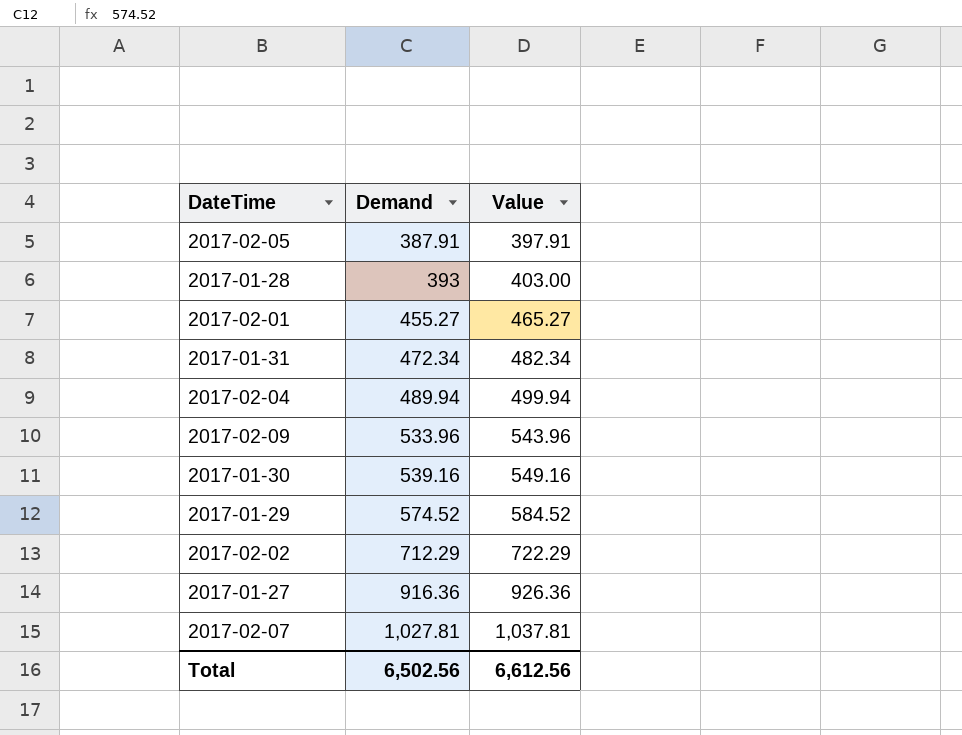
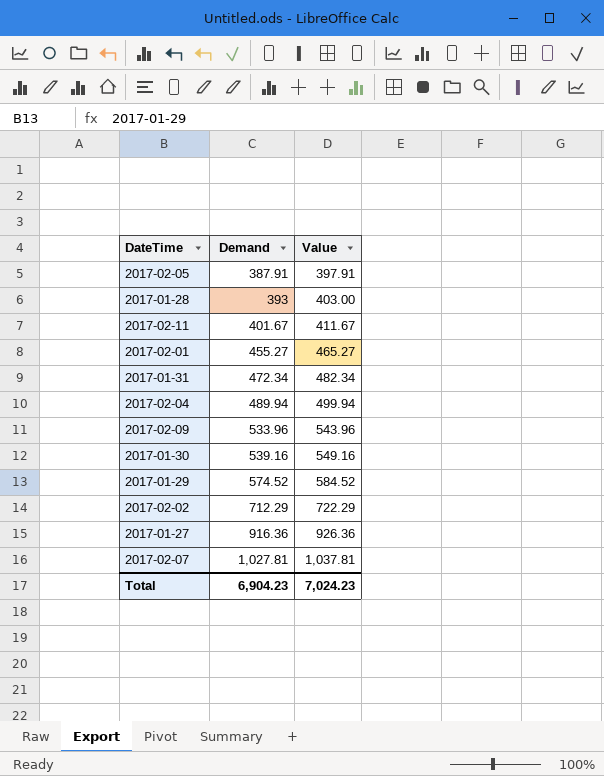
row 2017-02-11: none -> 401.67 | 411.67
Total | Demand: 6,502.56 -> 6,904.23
Total | Value: 6,612.56 -> 7,024.23

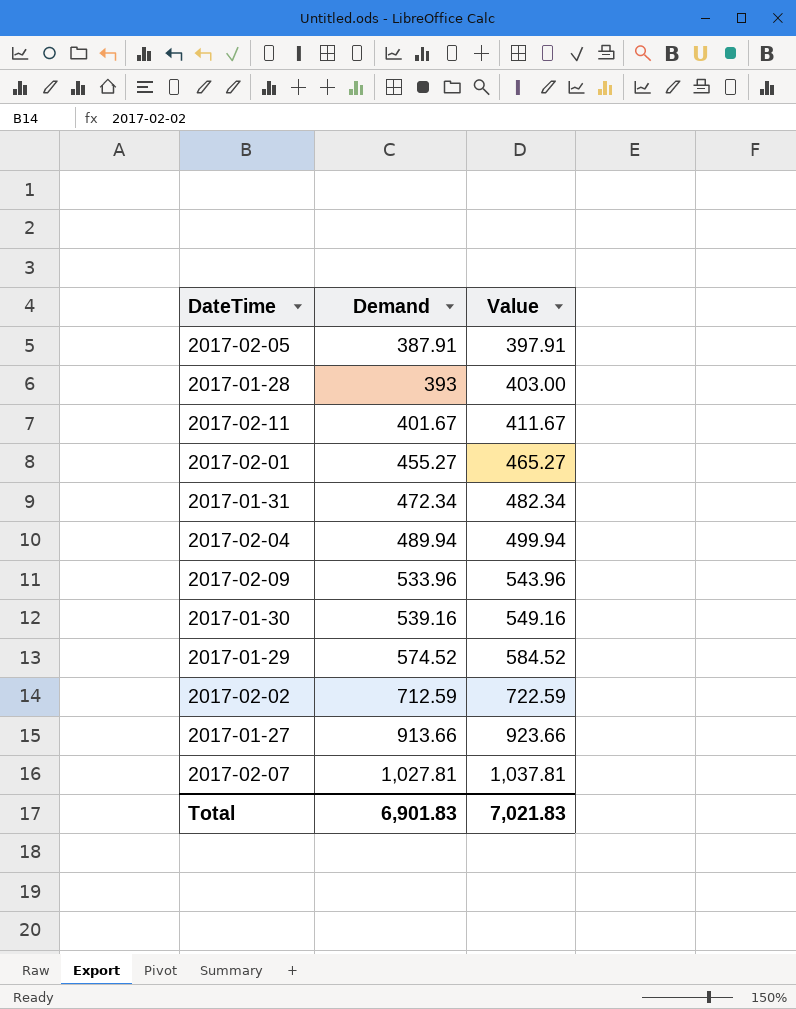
2017-02-02 | Demand: 712.29 -> 712.59
2017-02-02 | Value: 722.29 -> 722.59
2017-01-27 | Demand: 916.36 -> 913.66
2017-01-27 | Value: 926.36 -> 923.66
Total | Demand: 6,904.23 -> 6,901.83
Total | Value: 7,024.23 -> 7,021.83

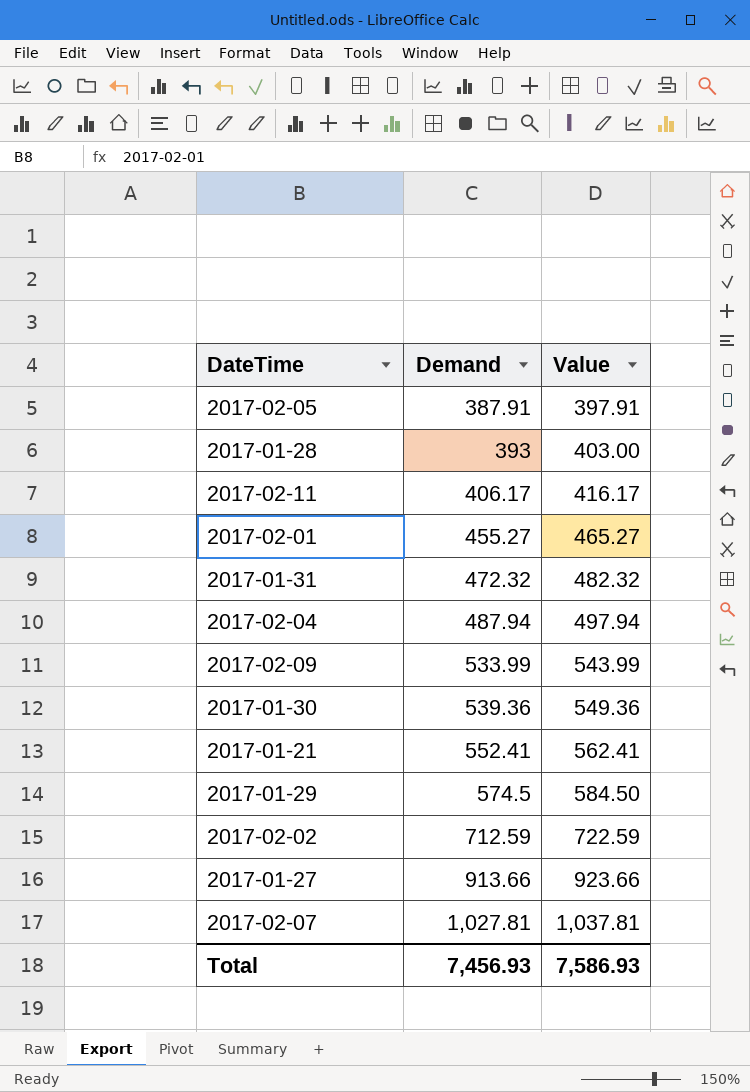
2017-02-11 | Demand: 401.67 -> 406.17
2017-02-11 | Value: 411.67 -> 416.17
2017-01-31 | Demand: 472.34 -> 472.32
2017-01-31 | Value: 482.34 -> 482.32
2017-02-04 | Demand: 489.94 -> 487.94
2017-02-04 | Value: 499.94 -> 497.94
2017-02-09 | Demand: 533.96 -> 533.99
2017-02-09 | Value: 543.96 -> 543.99
2017-01-30 | Demand: 539.16 -> 539.36
2017-01-30 | Value: 549.16 -> 549.36
row 2017-01-21: none -> 552.41 | 562.41
2017-01-29 | Demand: 574.52 -> 574.5
2017-01-29 | Value: 584.52 -> 584.50
Total | Demand: 6,901.83 -> 7,456.93
Total | Value: 7,021.83 -> 7,586.93

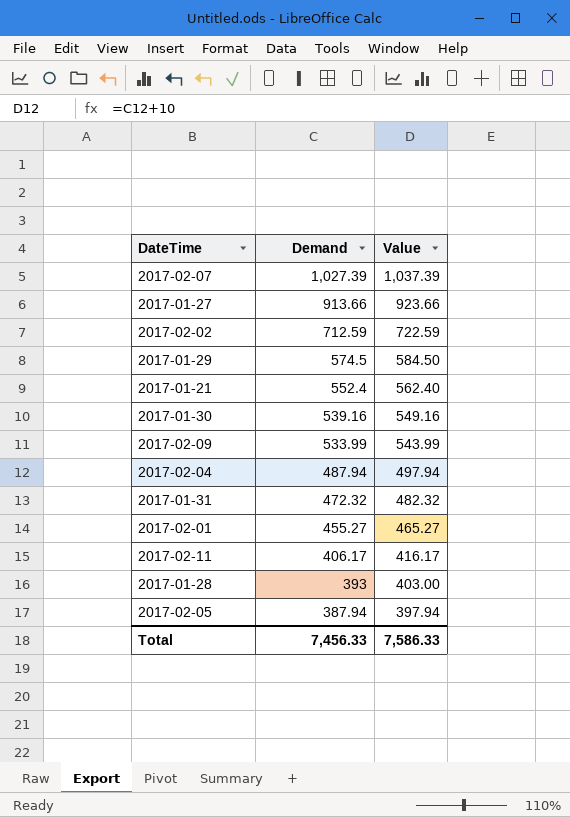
row order: Demand ascending -> Demand descending
2017-02-07 | Demand: 1,027.81 -> 1,027.39
2017-02-07 | Value: 1,037.81 -> 1,037.39
2017-01-21 | Demand: 552.41 -> 552.4
2017-01-21 | Value: 562.41 -> 562.40
2017-01-30 | Demand: 539.36 -> 539.16
2017-01-30 | Value: 549.36 -> 549.16
2017-02-05 | Demand: 387.91 -> 387.94
2017-02-05 | Value: 397.91 -> 397.94
Total | Demand: 7,456.93 -> 7,456.33
Total | Value: 7,586.93 -> 7,586.33

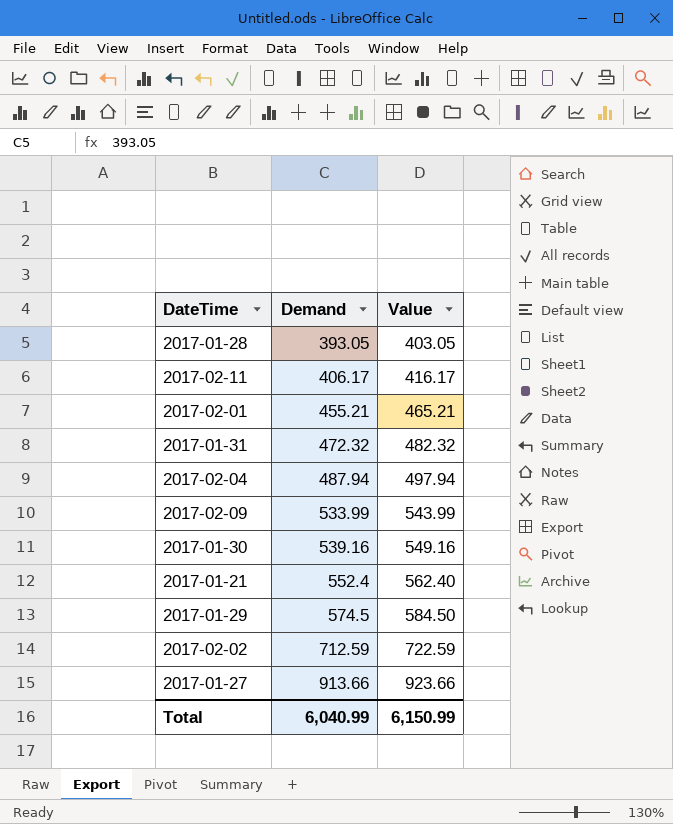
row order: Demand descending -> Demand ascending
row 2017-02-07: 1,027.39 | 1,037.39 -> none
row 2017-02-05: 387.94 | 397.94 -> none
2017-01-28 | Demand: 393 -> 393.05
2017-01-28 | Value: 403.00 -> 403.05
2017-02-01 | Demand: 455.27 -> 455.21
2017-02-01 | Value: 465.27 -> 465.21
Total | Demand: 7,456.33 -> 6,040.99
Total | Value: 7,586.33 -> 6,150.99

